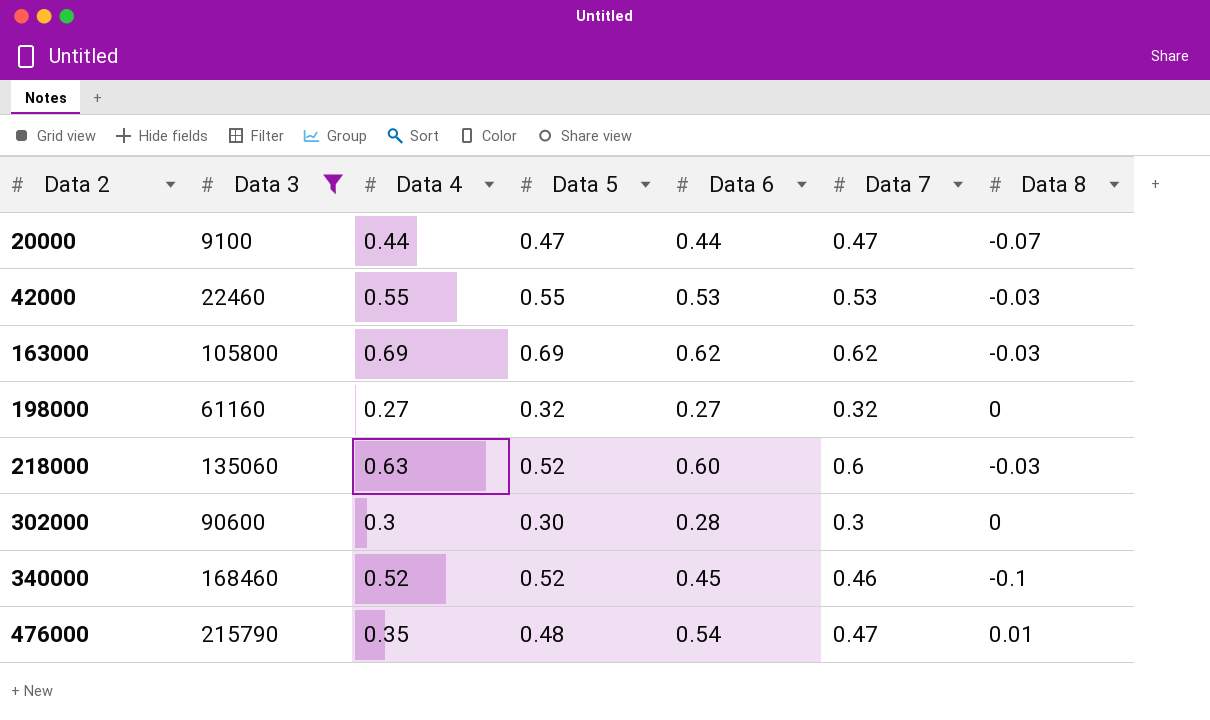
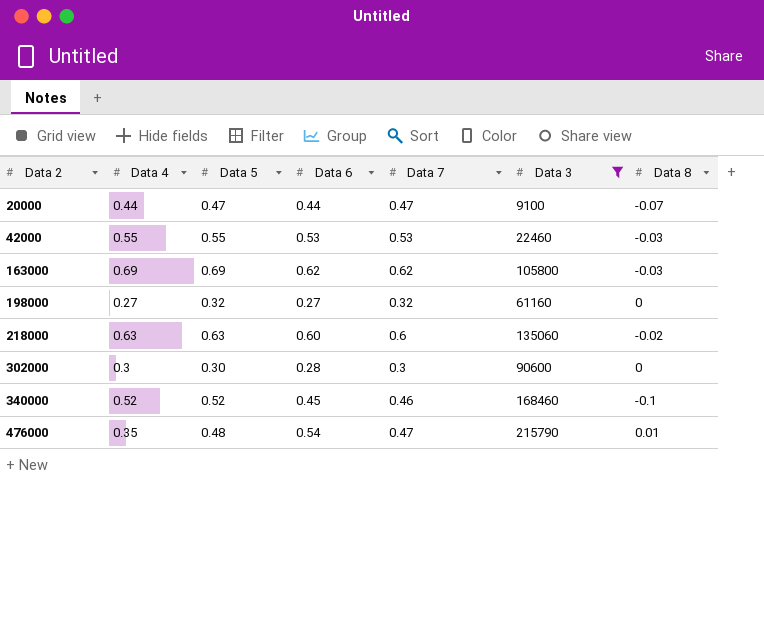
column Data 3 | position: 2 -> 6
218000 | Data 5: 0.52 -> 0.63
218000 | Data 8: -0.03 -> -0.02

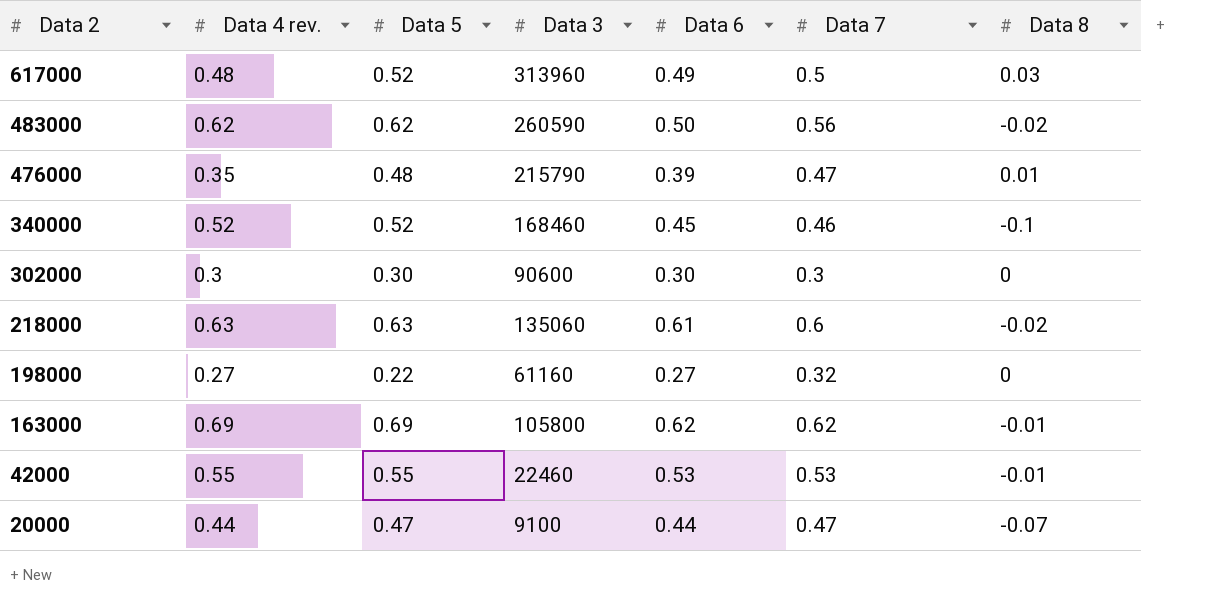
filter: Data 3 <= 215790 -> none
row order: Data 2 ascending -> Data 2 descending
column name: Data 4 -> Data 4 rev.
column Data 3 | position: 6 -> 4
476000 | Data 6: 0.54 -> 0.39
302000 | Data 6: 0.28 -> 0.30
218000 | Data 6: 0.60 -> 0.61
198000 | Data 5: 0.32 -> 0.22
163000 | Data 8: -0.03 -> -0.01
42000 | Data 8: -0.03 -> -0.01

